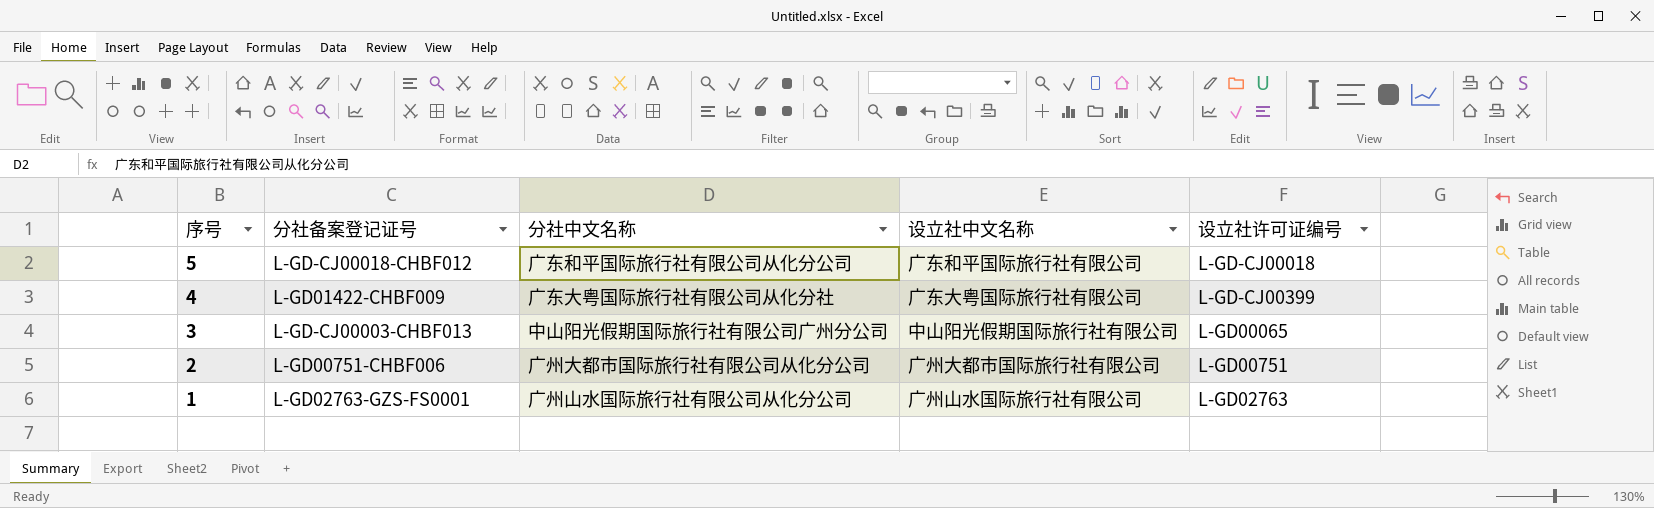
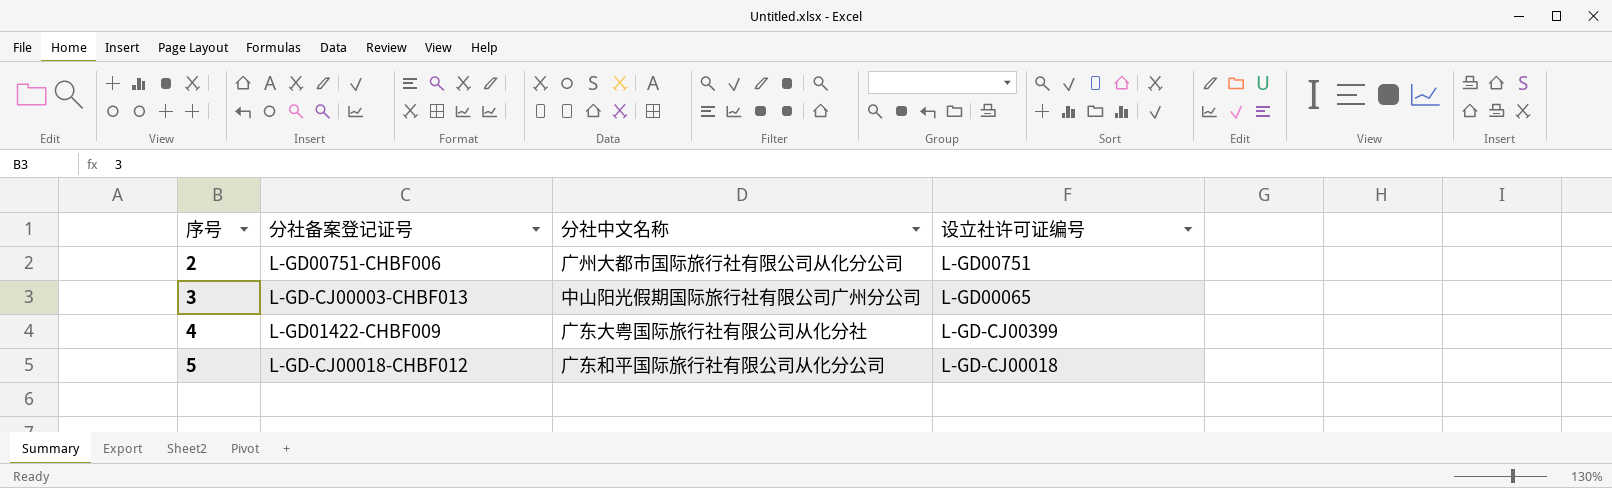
row order: 序号 descending -> 序号 ascending
column 设立社中文名称 | position: 4 -> none
row 1: L-GD02763-GZS-FS0001 | 广州山水国际旅行社有限公司从化分公司 | 广州山水国际旅行社有限公司 | L-GD02763 -> none

